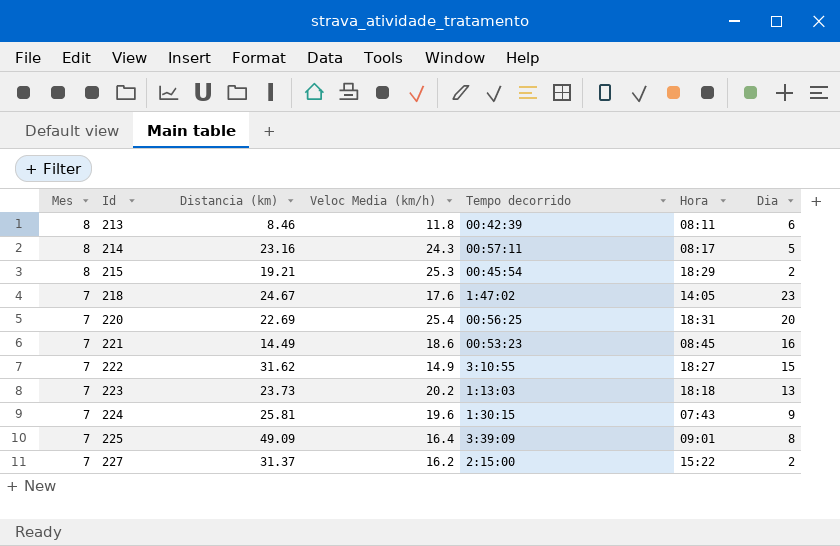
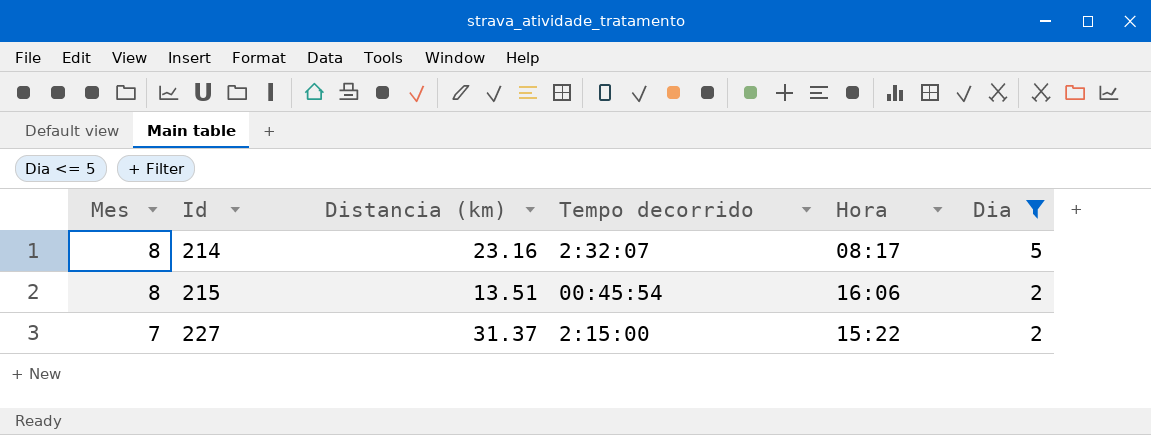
filter: none -> Dia <= 5
column Veloc Media (km/h) | position: 4 -> none
214 | Tempo decorrido: 00:57:11 -> 2:32:07
215 | Distancia (km): 19.21 -> 13.51
215 | Hora: 18:29 -> 16:06

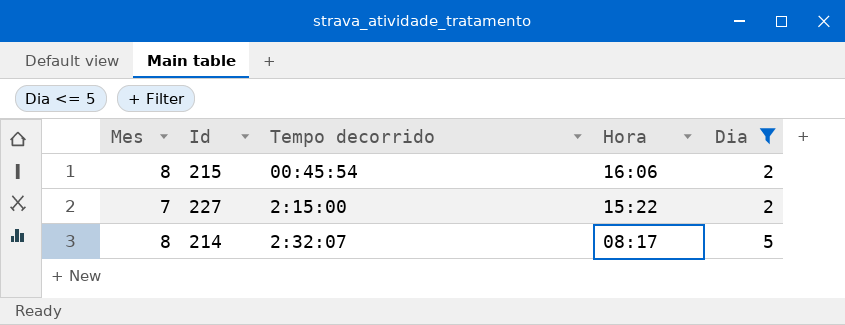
row order: Mes descending -> Tempo decorrido ascending
column Distancia (km) | position: 3 -> none

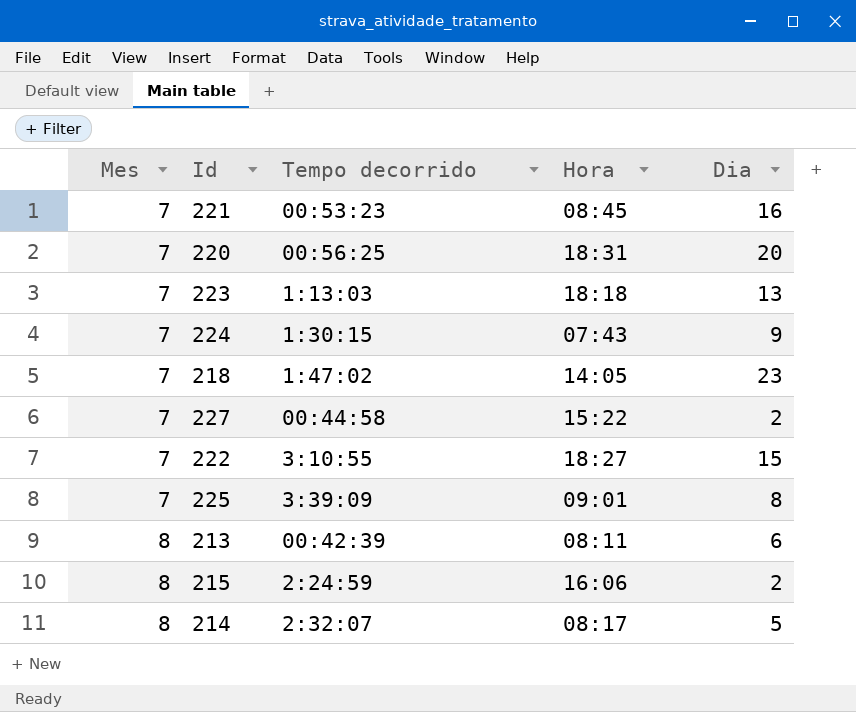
filter: Dia <= 5 -> none
row order: Tempo decorrido ascending -> Mes ascending
227 | Tempo decorrido: 2:15:00 -> 00:44:58
215 | Tempo decorrido: 00:45:54 -> 2:24:59

